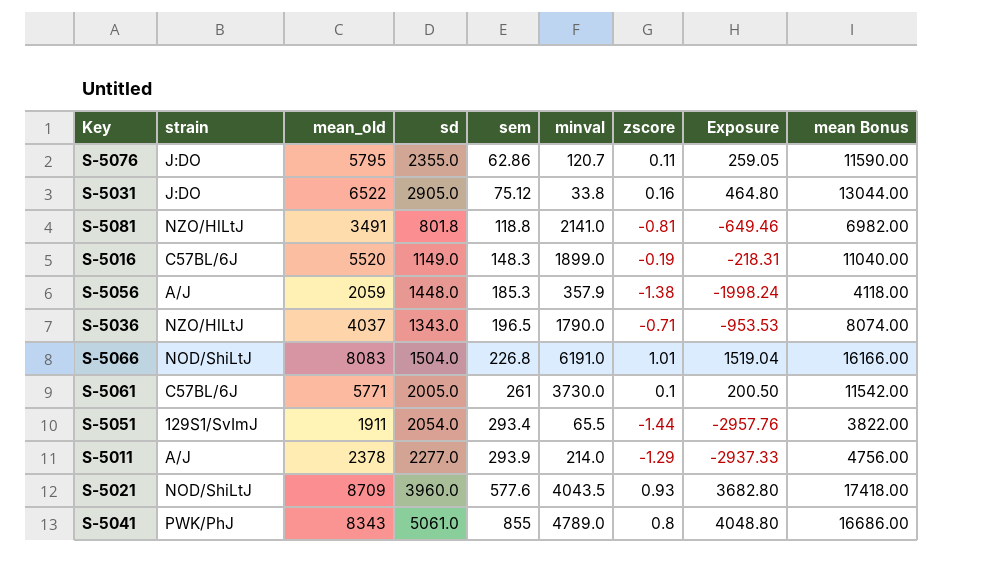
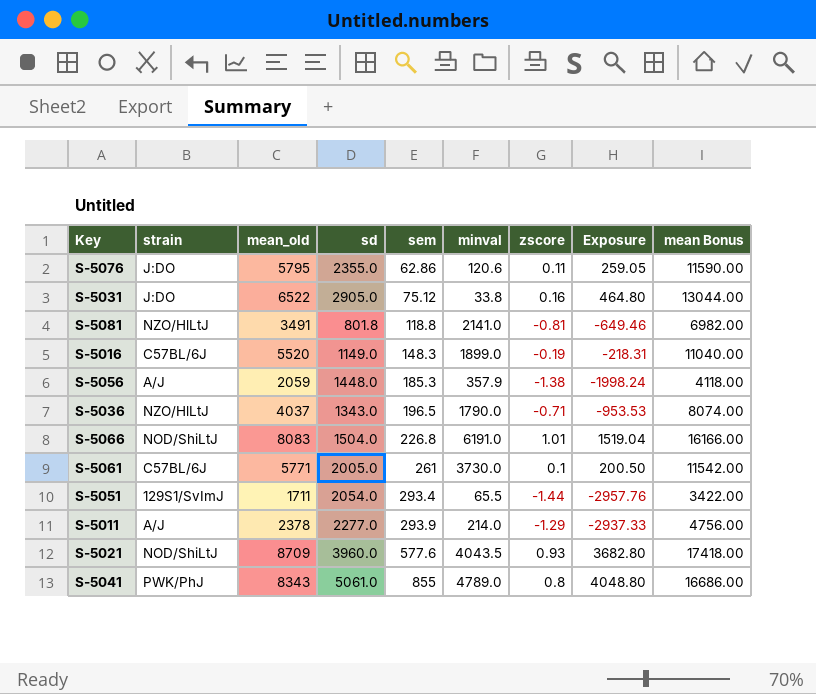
S-5076 | minval: 120.7 -> 120.6
S-5051 | mean_old: 1911 -> 1711
S-5051 | mean Bonus: 3822.00 -> 3422.00

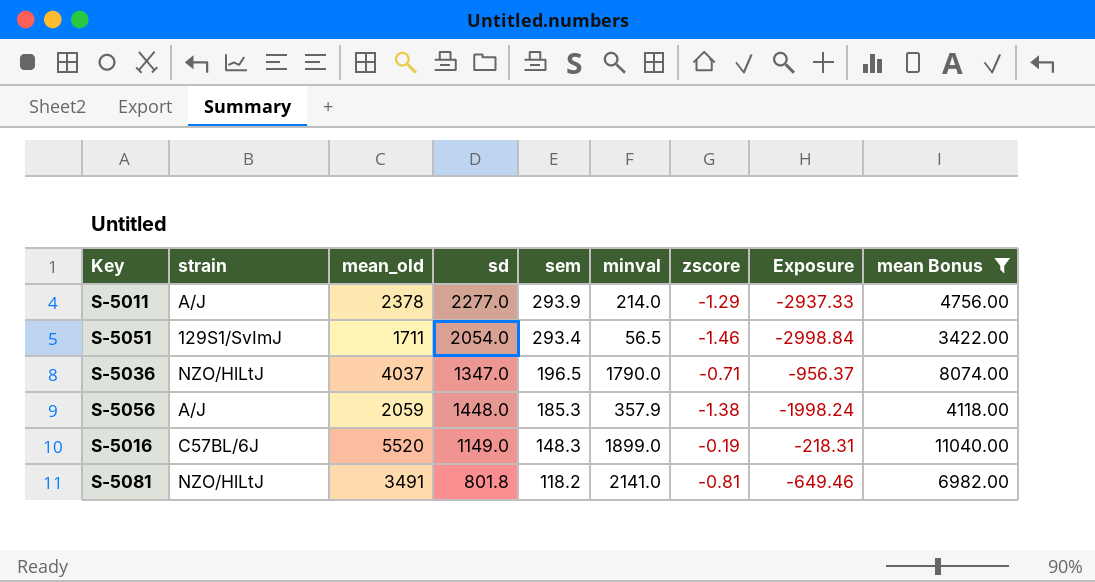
filter: none -> mean Bonus <= 11040.00
row order: sem ascending -> sem descending
S-5051 | minval: 65.5 -> 56.5
S-5051 | zscore: -1.44 -> -1.46
S-5051 | Exposure: -2957.76 -> -2998.84
S-5036 | sd: 1343.0 -> 1347.0
S-5036 | Exposure: -953.53 -> -956.37
S-5081 | sem: 118.8 -> 118.2

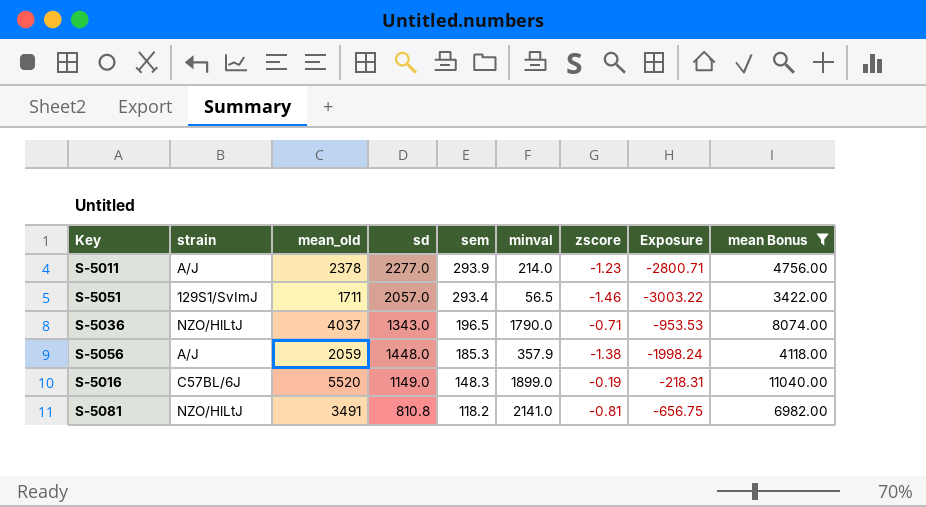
S-5011 | zscore: -1.29 -> -1.23
S-5011 | Exposure: -2937.33 -> -2800.71
S-5051 | sd: 2054.0 -> 2057.0
S-5051 | Exposure: -2998.84 -> -3003.22
S-5036 | sd: 1347.0 -> 1343.0
S-5036 | Exposure: -956.37 -> -953.53
S-5081 | sd: 801.8 -> 810.8
S-5081 | Exposure: -649.46 -> -656.75

